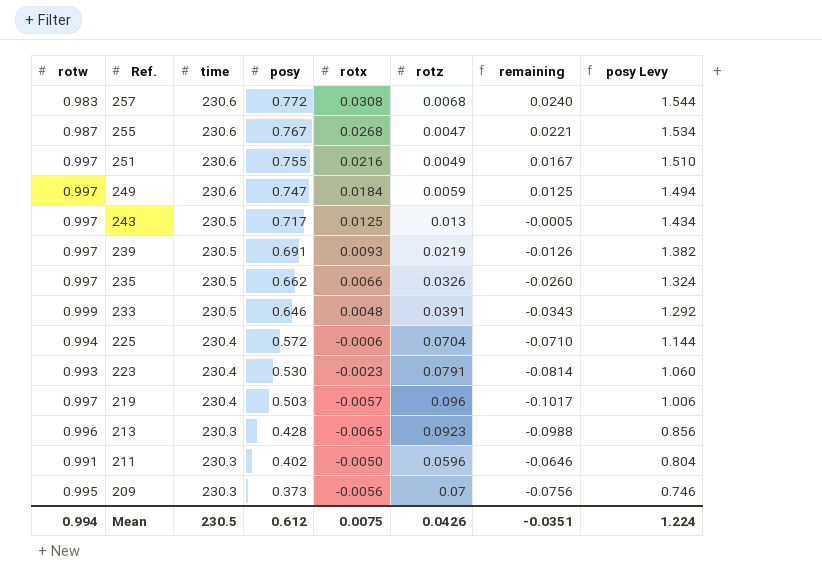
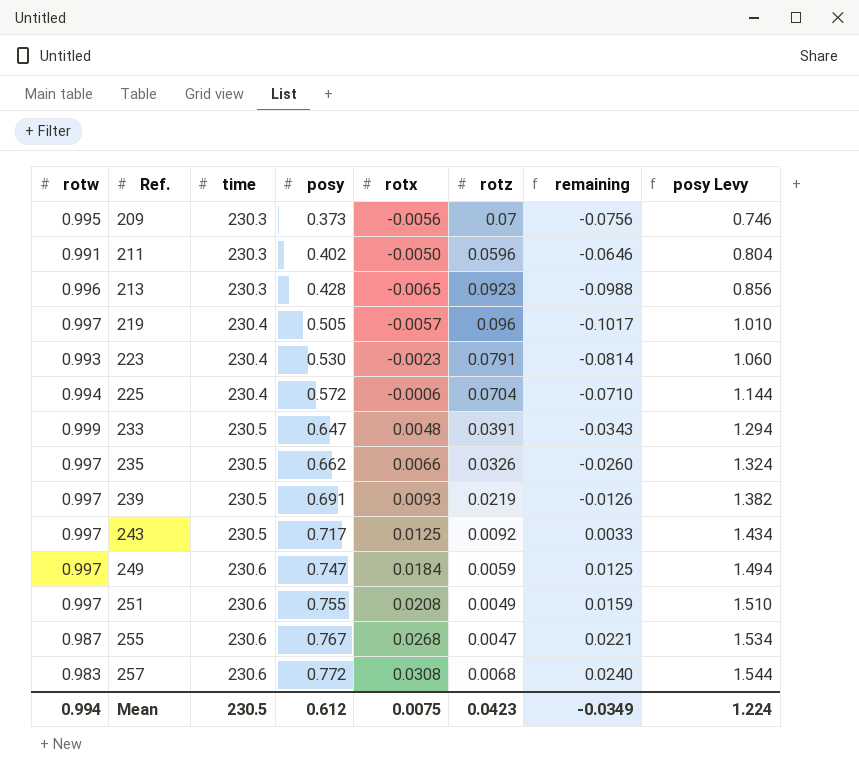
row order: Ref. descending -> Ref. ascending
219 | posy: 0.503 -> 0.505
219 | posy Levy: 1.006 -> 1.010
233 | posy: 0.646 -> 0.647
233 | posy Levy: 1.292 -> 1.294
243 | rotz: 0.013 -> 0.0092
243 | remaining: -0.0005 -> 0.0033
251 | rotx: 0.0216 -> 0.0208
251 | remaining: 0.0167 -> 0.0159
Mean | rotz: 0.0426 -> 0.0423
Mean | remaining: -0.0351 -> -0.0349

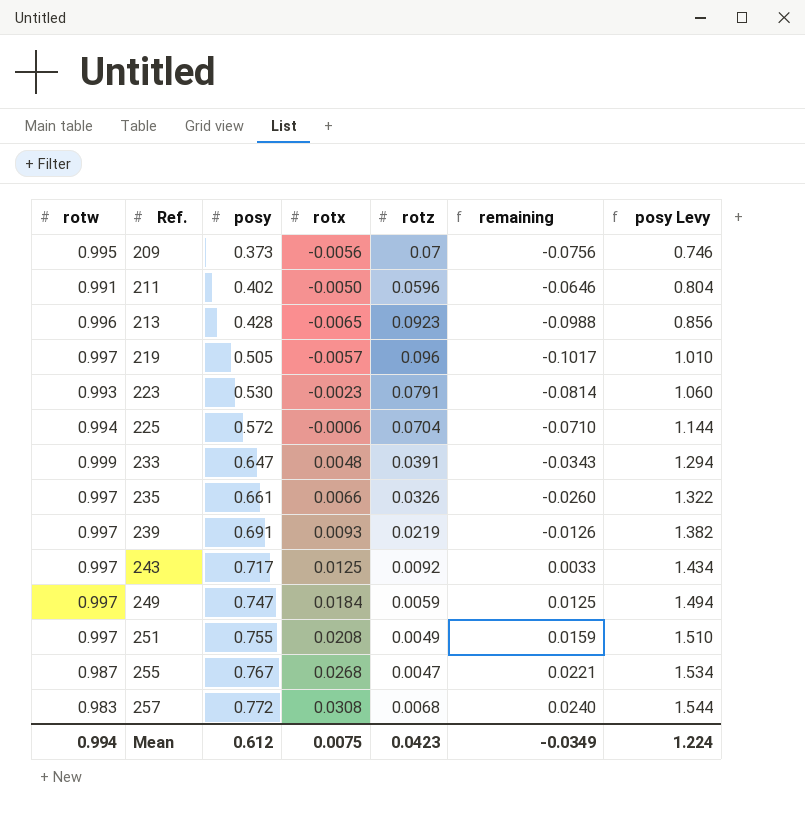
column time | position: 3 -> none
235 | posy: 0.662 -> 0.661
235 | posy Levy: 1.324 -> 1.322

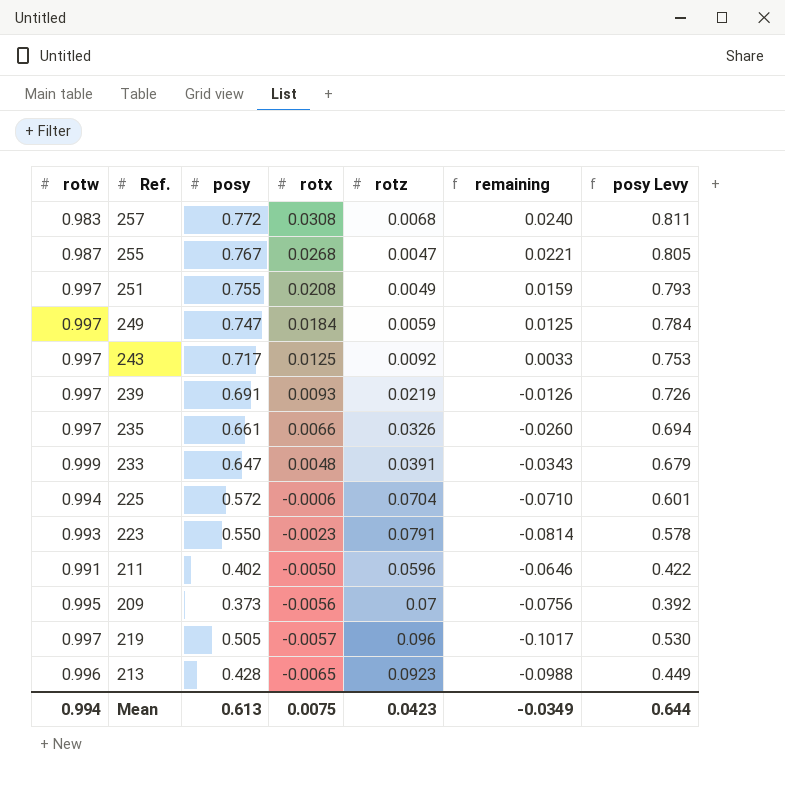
row order: Ref. ascending -> rotx descending
column posy Levy | formula: [posy] * 2 -> [posy] * 1.05
223 | posy: 0.530 -> 0.550
Mean | posy: 0.612 -> 0.613
Mean | posy Levy: 1.224 -> 0.644

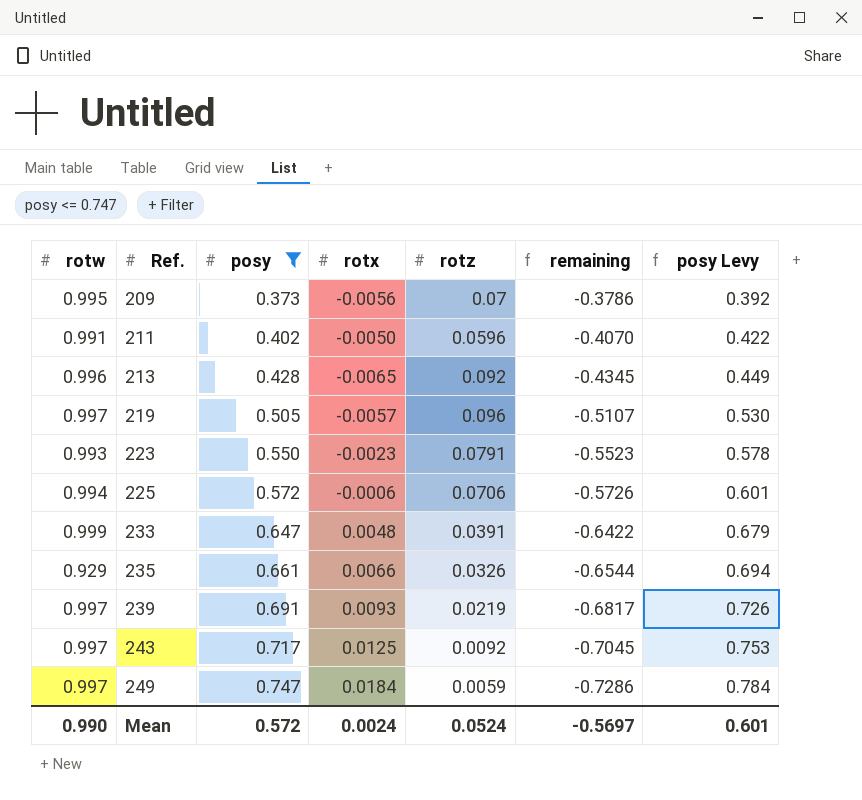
filter: none -> posy <= 0.747
row order: rotx descending -> Ref. ascending
column remaining | formula: [rotx] - [rotz] -> [rotx] - [posy]
213 | rotz: 0.0923 -> 0.092
225 | rotz: 0.0704 -> 0.0706
235 | rotw: 0.997 -> 0.929
Mean | rotw: 0.994 -> 0.990
Mean | posy: 0.613 -> 0.572
Mean | rotx: 0.0075 -> 0.0024
Mean | rotz: 0.0423 -> 0.0524
Mean | remaining: -0.0349 -> -0.5697
Mean | posy Levy: 0.644 -> 0.601

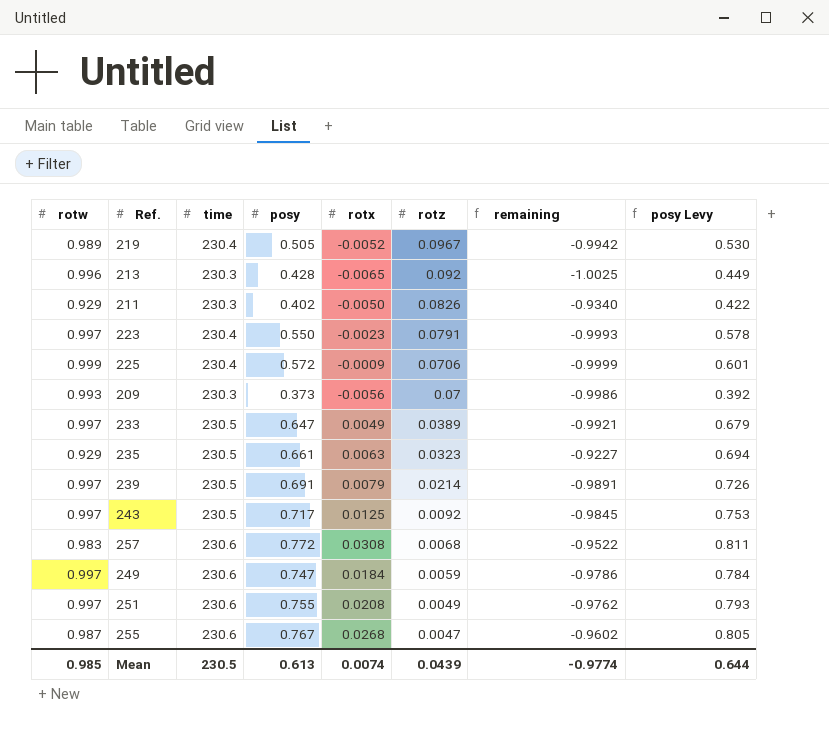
filter: posy <= 0.747 -> none
row order: Ref. ascending -> rotz descending
column time | position: none -> 3
column remaining | formula: [rotx] - [posy] -> [rotx] - [rotw]
219 | rotw: 0.997 -> 0.989
219 | rotx: -0.0057 -> -0.0052
219 | rotz: 0.096 -> 0.0967
211 | rotw: 0.991 -> 0.929
211 | rotz: 0.0596 -> 0.0826
223 | rotw: 0.993 -> 0.997
225 | rotw: 0.994 -> 0.999
225 | rotx: -0.0006 -> -0.0009
209 | rotw: 0.995 -> 0.993
233 | rotw: 0.999 -> 0.997
233 | rotx: 0.0048 -> 0.0049
233 | rotz: 0.0391 -> 0.0389
235 | rotx: 0.0066 -> 0.0063
235 | rotz: 0.0326 -> 0.0323
239 | rotx: 0.0093 -> 0.0079
239 | rotz: 0.0219 -> 0.0214
Mean | rotw: 0.990 -> 0.985
Mean | posy: 0.572 -> 0.613
Mean | rotx: 0.0024 -> 0.0074
Mean | rotz: 0.0524 -> 0.0439
Mean | remaining: -0.5697 -> -0.9774
Mean | posy Levy: 0.601 -> 0.644

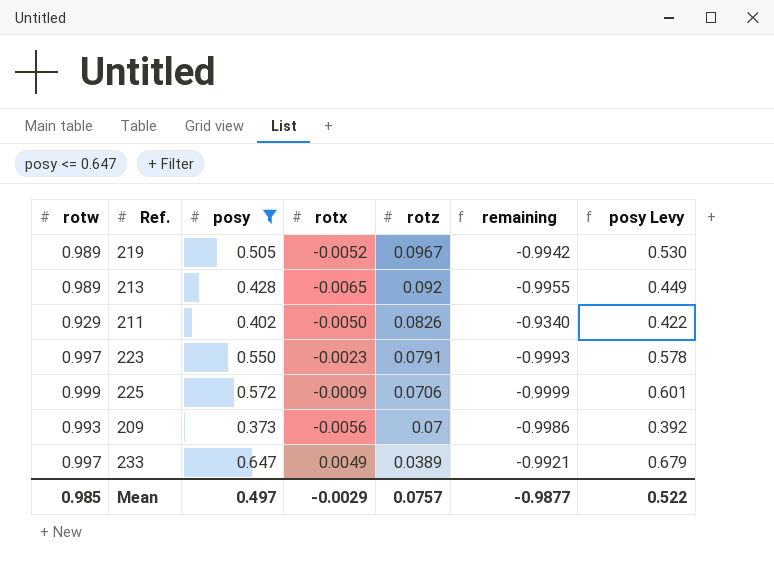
filter: none -> posy <= 0.647
column time | position: 3 -> none
213 | rotw: 0.996 -> 0.989
213 | remaining: -1.0025 -> -0.9955
Mean | posy: 0.613 -> 0.497
Mean | rotx: 0.0074 -> -0.0029
Mean | rotz: 0.0439 -> 0.0757
Mean | remaining: -0.9774 -> -0.9877
Mean | posy Levy: 0.644 -> 0.522

